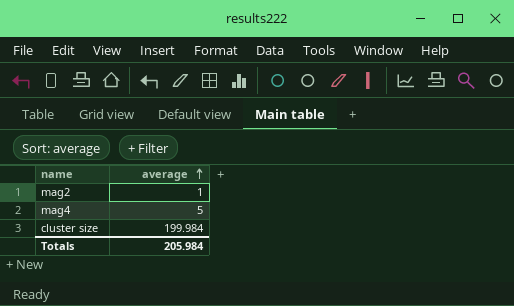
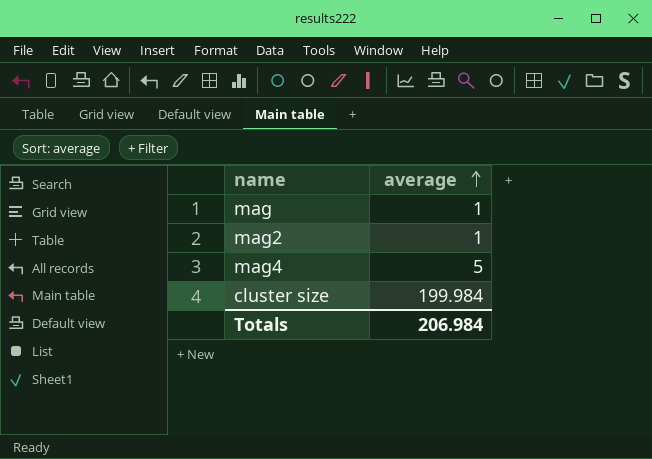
row mag: none -> 1
Totals | average: 205.984 -> 206.984

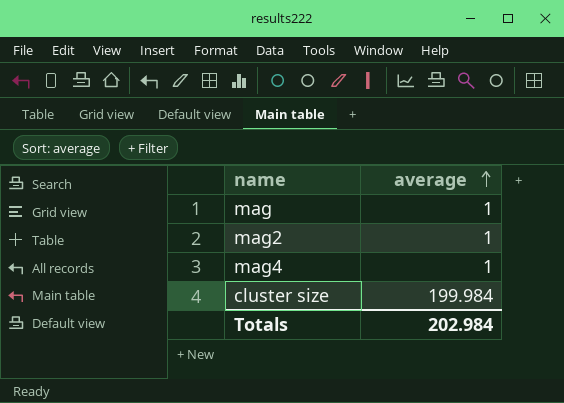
mag4 | average: 5 -> 1
Totals | average: 206.984 -> 202.984

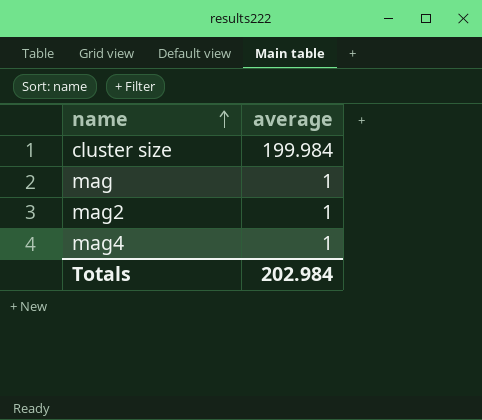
row order: average ascending -> name ascending

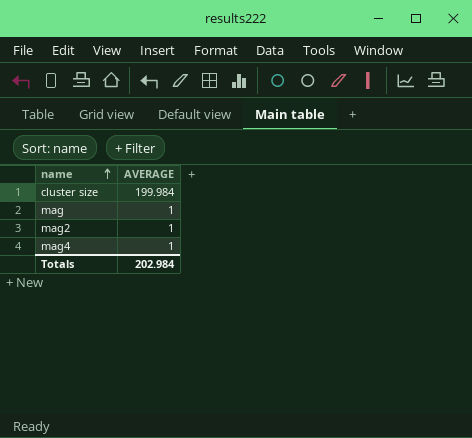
column name: average -> AVERAGE

